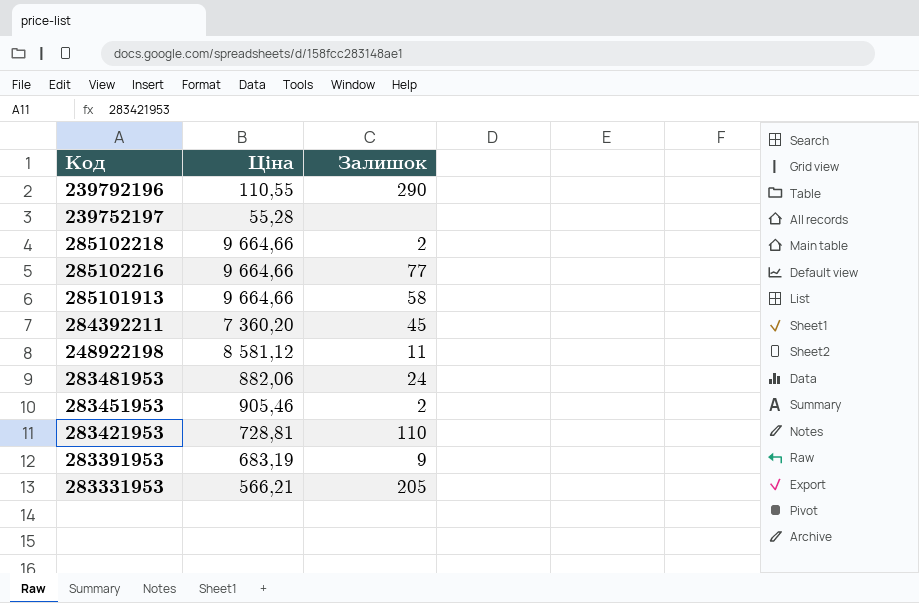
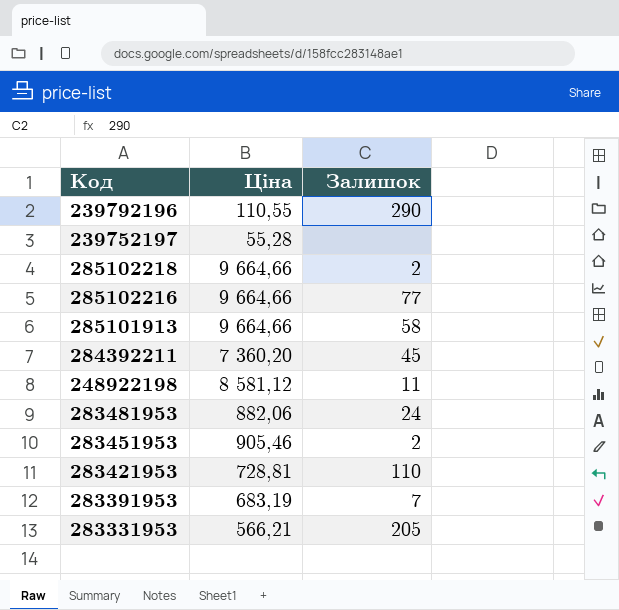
283391953 | Залишок: 9 -> 7

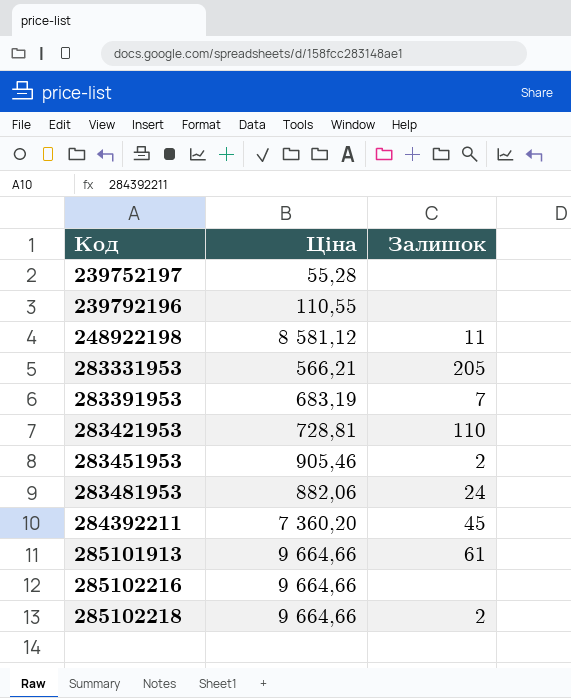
row order: none -> Код ascending
239792196 | Залишок: 290 -> none
285101913 | Залишок: 58 -> 61
285102216 | Залишок: 77 -> none

